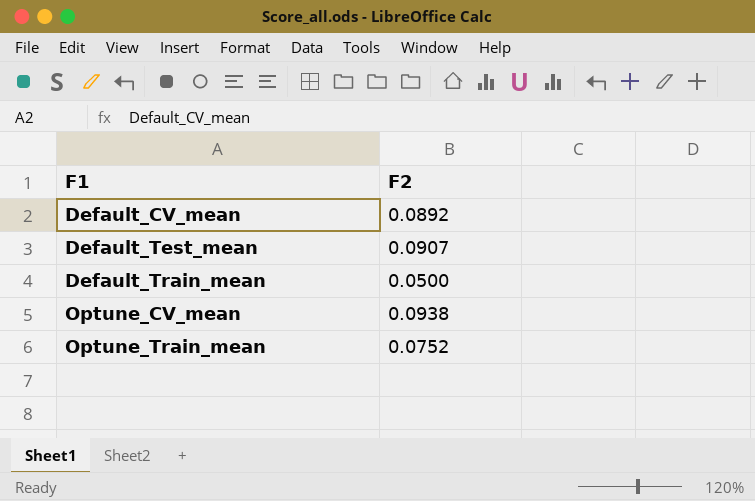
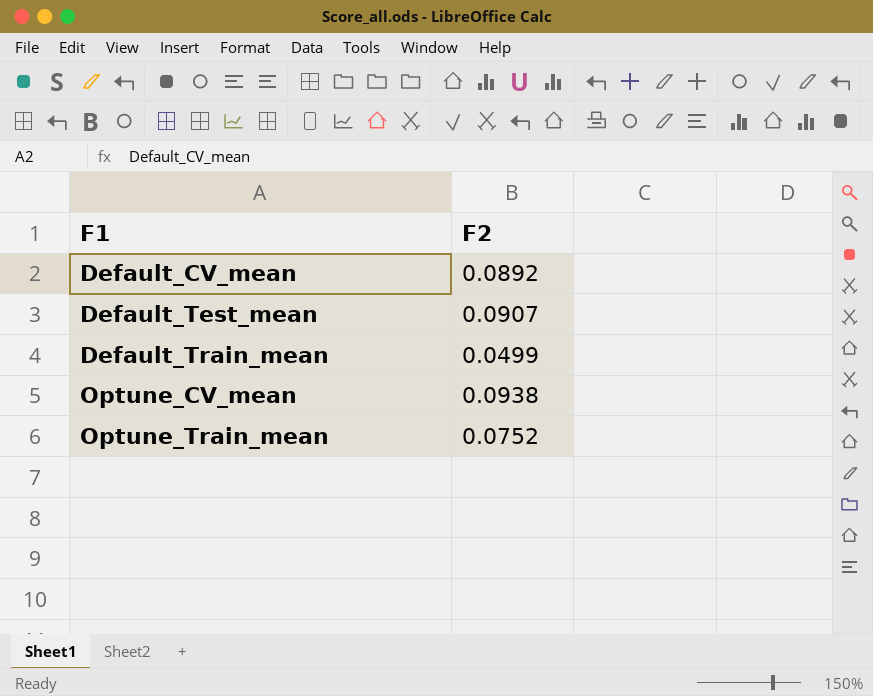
Default_Train_mean | F2: 0.0500 -> 0.0499

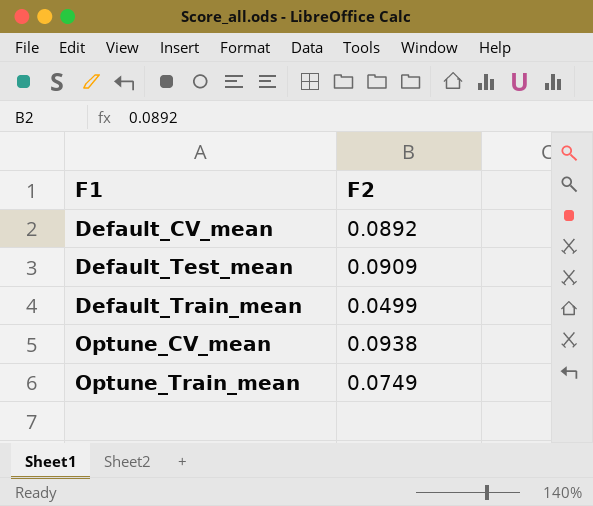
Default_Test_mean | F2: 0.0907 -> 0.0909
Optune_Train_mean | F2: 0.0752 -> 0.0749

